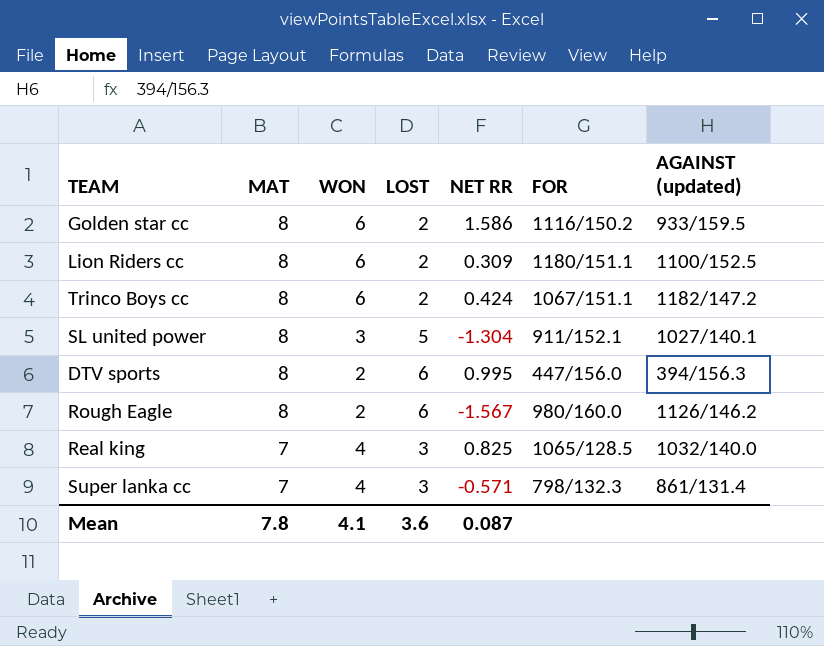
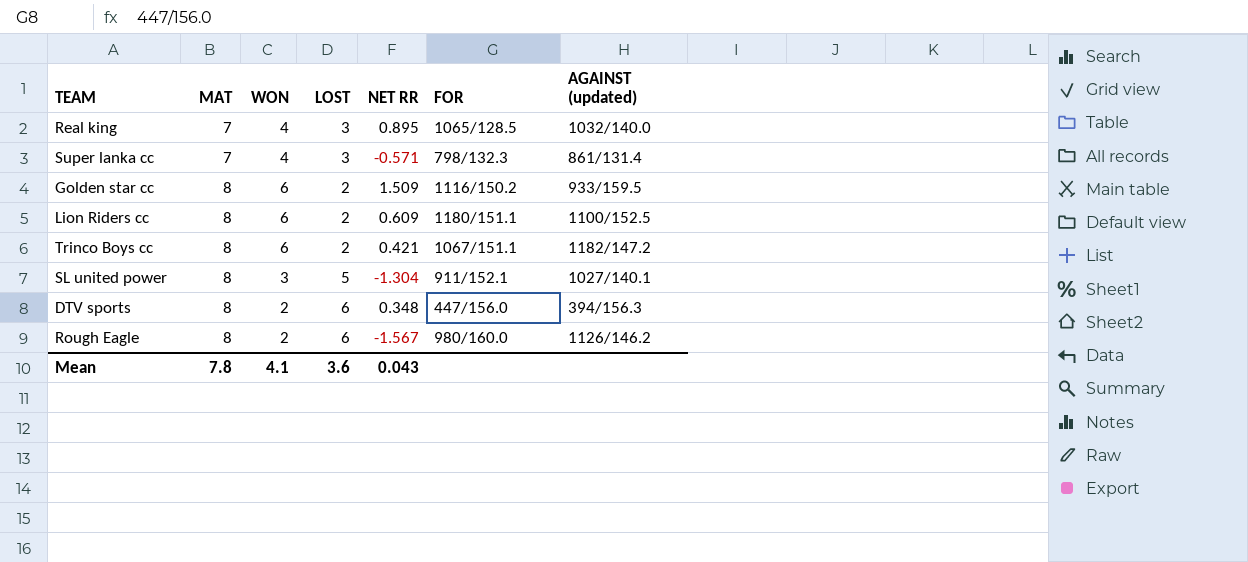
row order: MAT descending -> MAT ascending
Real king | NET RR: 0.825 -> 0.895
Golden star cc | NET RR: 1.586 -> 1.509
Lion Riders cc | NET RR: 0.309 -> 0.609
Trinco Boys cc | NET RR: 0.424 -> 0.421
DTV sports | NET RR: 0.995 -> 0.348
Mean | NET RR: 0.087 -> 0.043

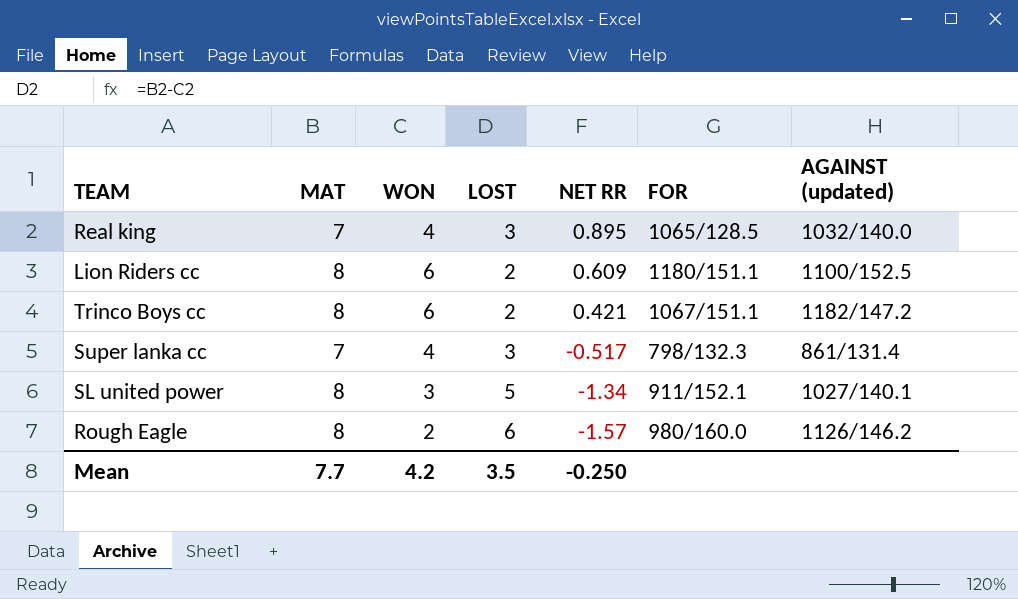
row order: MAT ascending -> NET RR descending
row Golden star cc: 8 | 6 | 2 | 1.509 | 1116/150.2 | 933/159.5 -> none
row DTV sports: 8 | 2 | 6 | 0.348 | 447/156.0 | 394/156.3 -> none
Super lanka cc | NET RR: -0.571 -> -0.517
SL united power | NET RR: -1.304 -> -1.34
Rough Eagle | NET RR: -1.567 -> -1.57
Mean | MAT: 7.8 -> 7.7
Mean | WON: 4.1 -> 4.2
Mean | LOST: 3.6 -> 3.5
Mean | NET RR: 0.043 -> -0.250

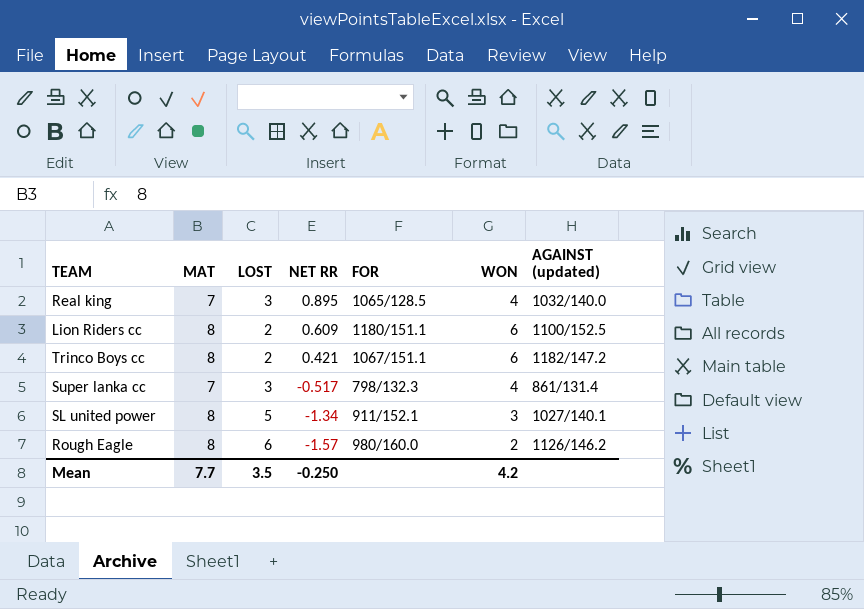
column WON | position: 3 -> 6

